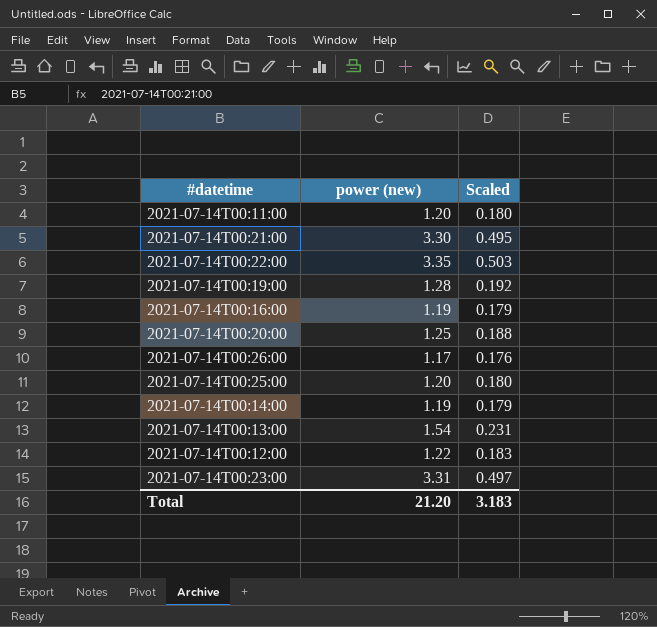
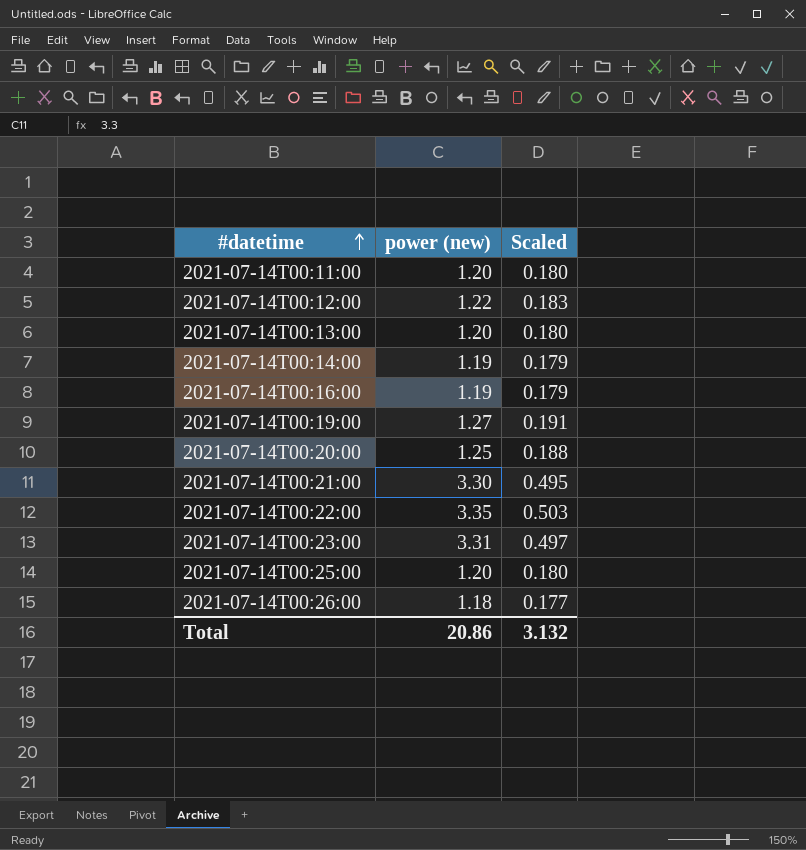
row order: none -> #datetime ascending
2021-07-14T00:13:00 | power (new): 1.54 -> 1.20
2021-07-14T00:13:00 | Scaled: 0.231 -> 0.180
2021-07-14T00:19:00 | power (new): 1.28 -> 1.27
2021-07-14T00:19:00 | Scaled: 0.192 -> 0.191
2021-07-14T00:26:00 | power (new): 1.17 -> 1.18
2021-07-14T00:26:00 | Scaled: 0.176 -> 0.177
Total | power (new): 21.20 -> 20.86
Total | Scaled: 3.183 -> 3.132

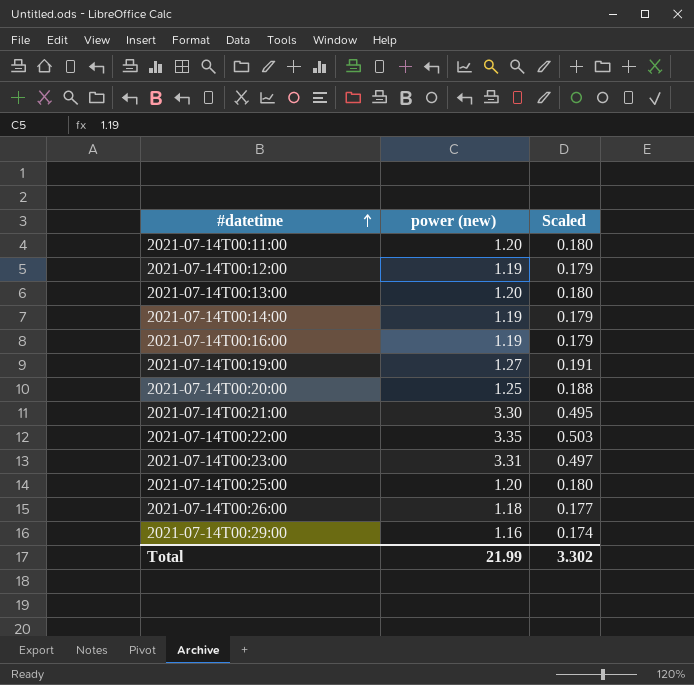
2021-07-14T00:12:00 | power (new): 1.22 -> 1.19
2021-07-14T00:12:00 | Scaled: 0.183 -> 0.179
row 2021-07-14T00:29:00: none -> 1.16 | 0.174
Total | power (new): 20.86 -> 21.99
Total | Scaled: 3.132 -> 3.302

